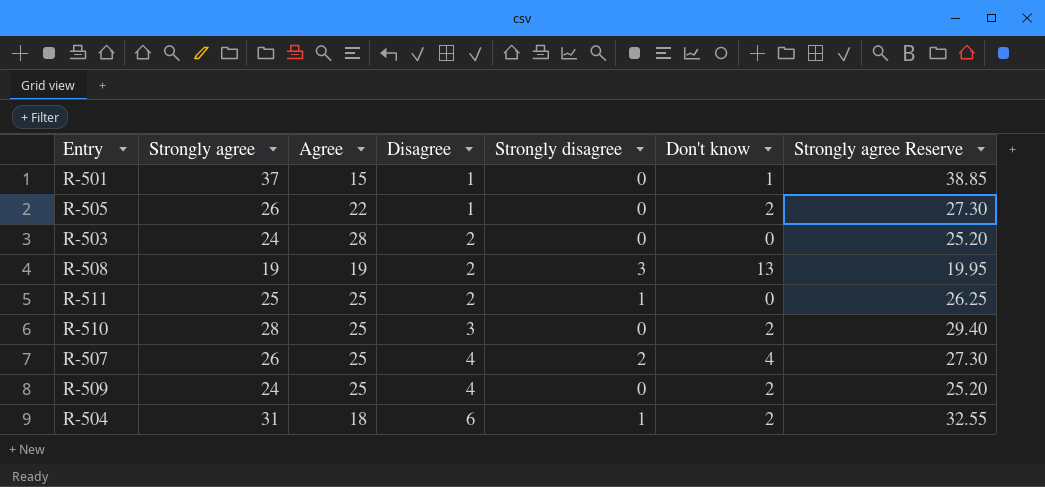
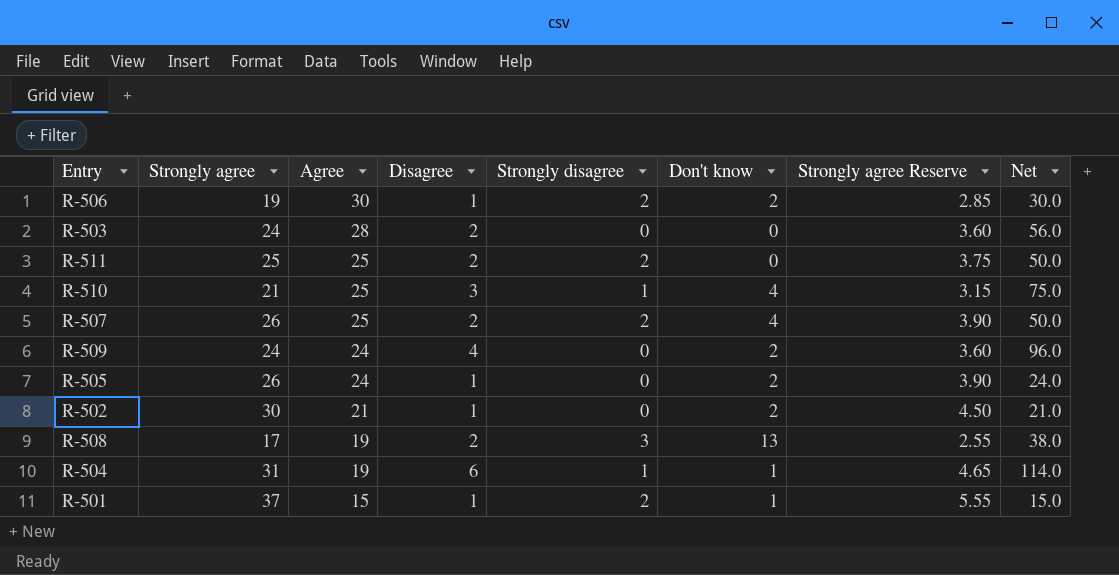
row order: Disagree ascending -> Agree descending
column Strongly agree Reserve | formula: [Strongly agree] * 1.05 -> [Strongly agree] * 0.15
column Net | formula: none -> [Agree] * [Disagree]
row R-506: none -> 19 | 30 | 1 | 2 | 2 | 2.85 | 30.0
R-511 | Strongly disagree: 1 -> 2
R-510 | Strongly agree: 28 -> 21
R-510 | Strongly disagree: 0 -> 1
R-510 | Don't know: 2 -> 4
R-507 | Disagree: 4 -> 2
R-509 | Agree: 25 -> 24
R-505 | Agree: 22 -> 24
row R-502: none -> 30 | 21 | 1 | 0 | 2 | 4.50 | 21.0
R-508 | Strongly agree: 19 -> 17
R-504 | Agree: 18 -> 19
R-504 | Don't know: 2 -> 1
R-501 | Strongly disagree: 0 -> 2

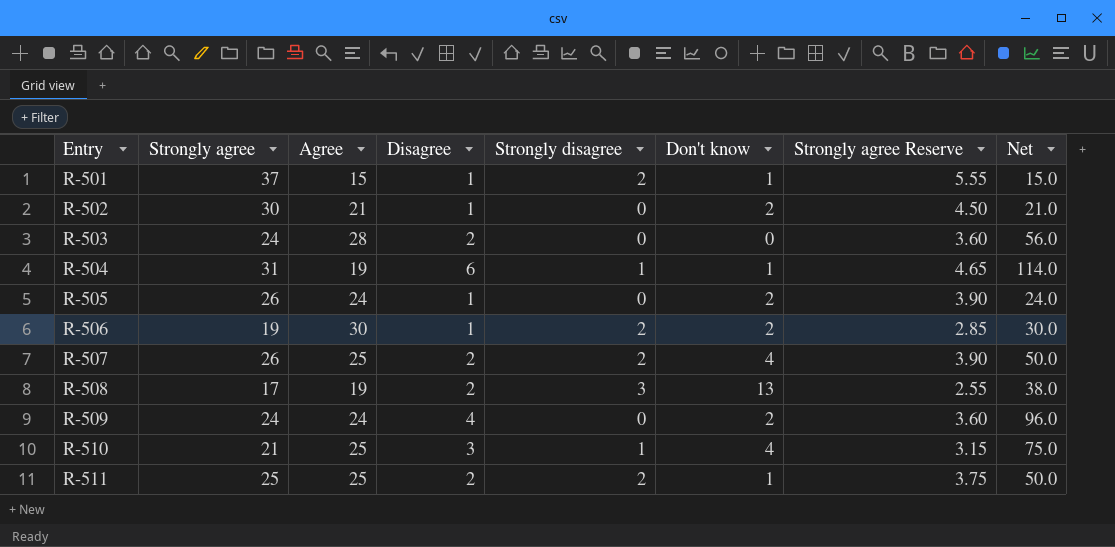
row order: Agree descending -> Entry ascending
R-511 | Don't know: 0 -> 1

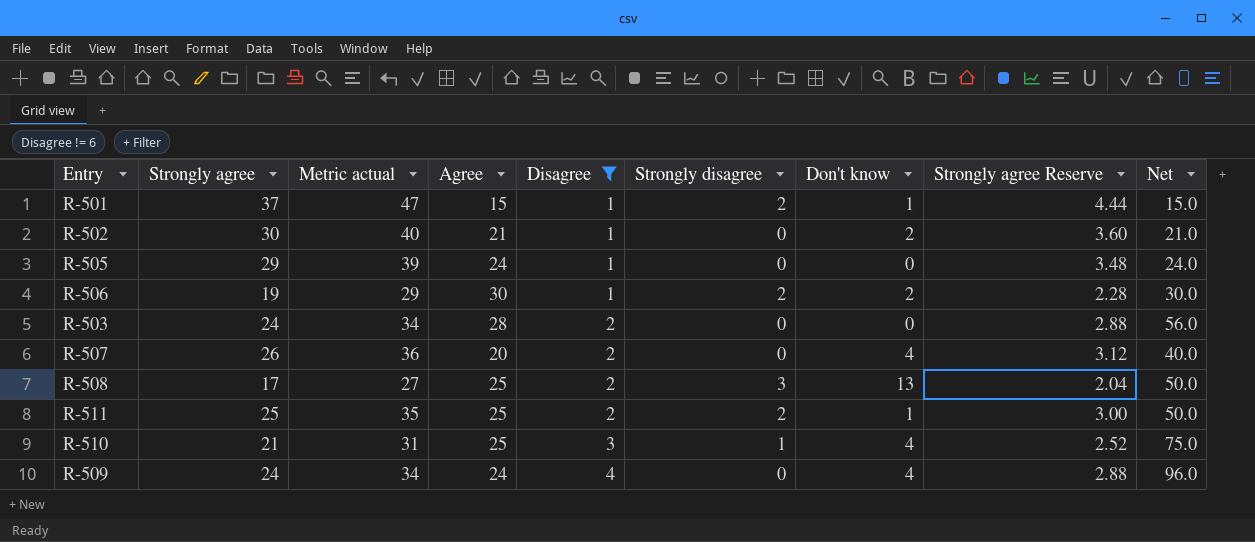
filter: none -> Disagree != 6
row order: Entry ascending -> Disagree ascending
column Metric actual | formula: none -> [Strongly agree] + 10
column Strongly agree Reserve | formula: [Strongly agree] * 0.15 -> [Strongly agree] * 0.12
R-505 | Strongly agree: 26 -> 29
R-505 | Don't know: 2 -> 0
R-507 | Agree: 25 -> 20
R-507 | Strongly disagree: 2 -> 0
R-507 | Net: 50.0 -> 40.0
R-508 | Agree: 19 -> 25
R-508 | Net: 38.0 -> 50.0
R-509 | Don't know: 2 -> 4

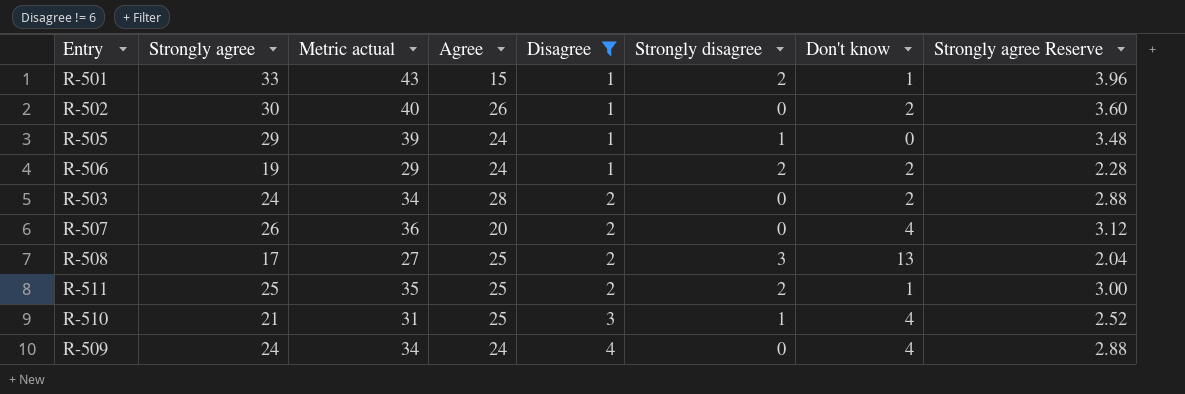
column Net | formula: [Agree] * [Disagree] -> none
R-501 | Strongly agree: 37 -> 33
R-501 | Metric actual: 47 -> 43
R-501 | Strongly agree Reserve: 4.44 -> 3.96
R-502 | Agree: 21 -> 26
R-505 | Strongly disagree: 0 -> 1
R-506 | Agree: 30 -> 24
R-503 | Don't know: 0 -> 2

